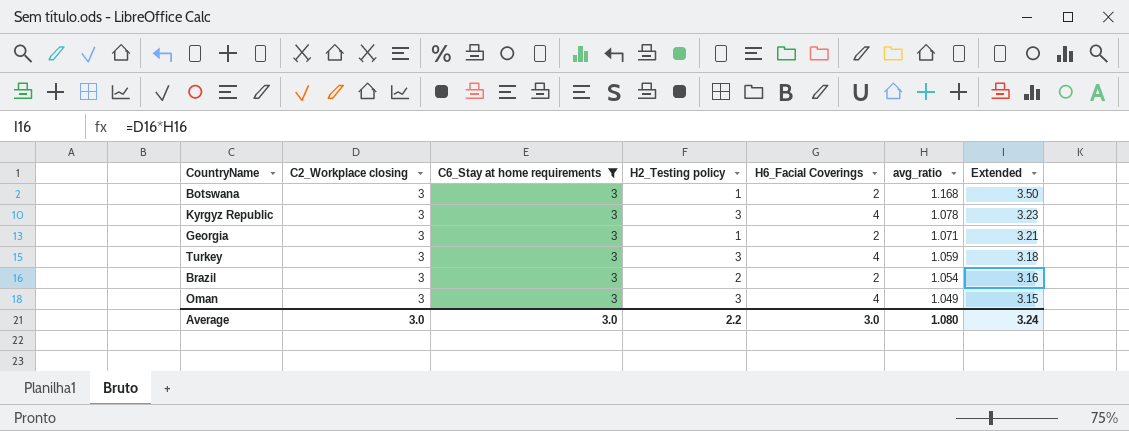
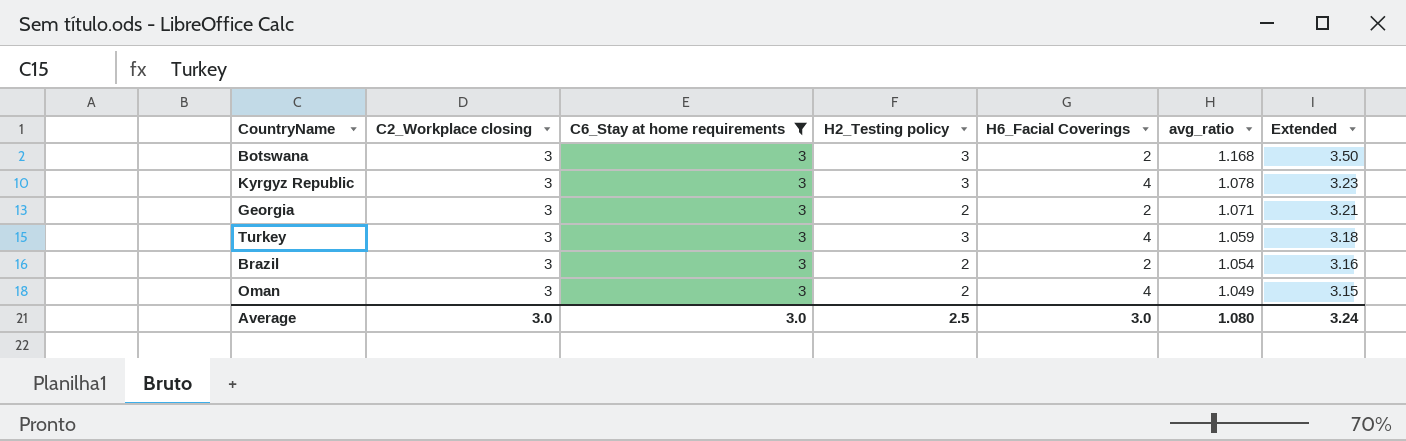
Botswana | H2_Testing policy: 1 -> 3
Georgia | H2_Testing policy: 1 -> 2
Oman | H2_Testing policy: 3 -> 2
Average | H2_Testing policy: 2.2 -> 2.5

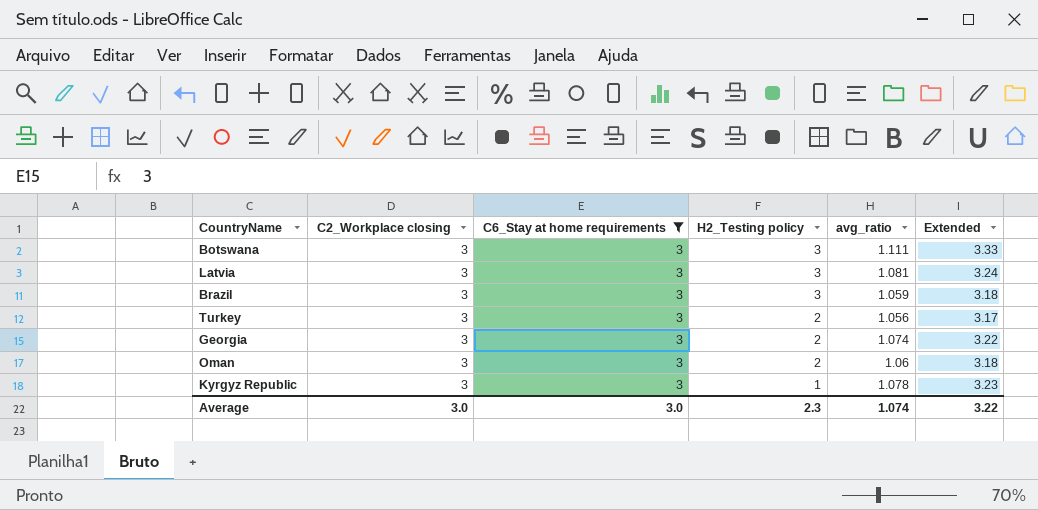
row order: avg_ratio descending -> H2_Testing policy descending
column H6_Facial Coverings | position: 5 -> none
Botswana | avg_ratio: 1.168 -> 1.111
Botswana | Extended: 3.50 -> 3.33
row Latvia: none -> 3 | 3 | 3 | 1.081 | 3.24
Brazil | H2_Testing policy: 2 -> 3
Brazil | avg_ratio: 1.054 -> 1.059
Brazil | Extended: 3.16 -> 3.18
Turkey | H2_Testing policy: 3 -> 2
Turkey | avg_ratio: 1.059 -> 1.056
Turkey | Extended: 3.18 -> 3.17
Georgia | avg_ratio: 1.071 -> 1.074
Georgia | Extended: 3.21 -> 3.22
Oman | avg_ratio: 1.049 -> 1.06
Oman | Extended: 3.15 -> 3.18
Kyrgyz Republic | H2_Testing policy: 3 -> 1
Average | H2_Testing policy: 2.5 -> 2.3
Average | avg_ratio: 1.080 -> 1.074
Average | Extended: 3.24 -> 3.22

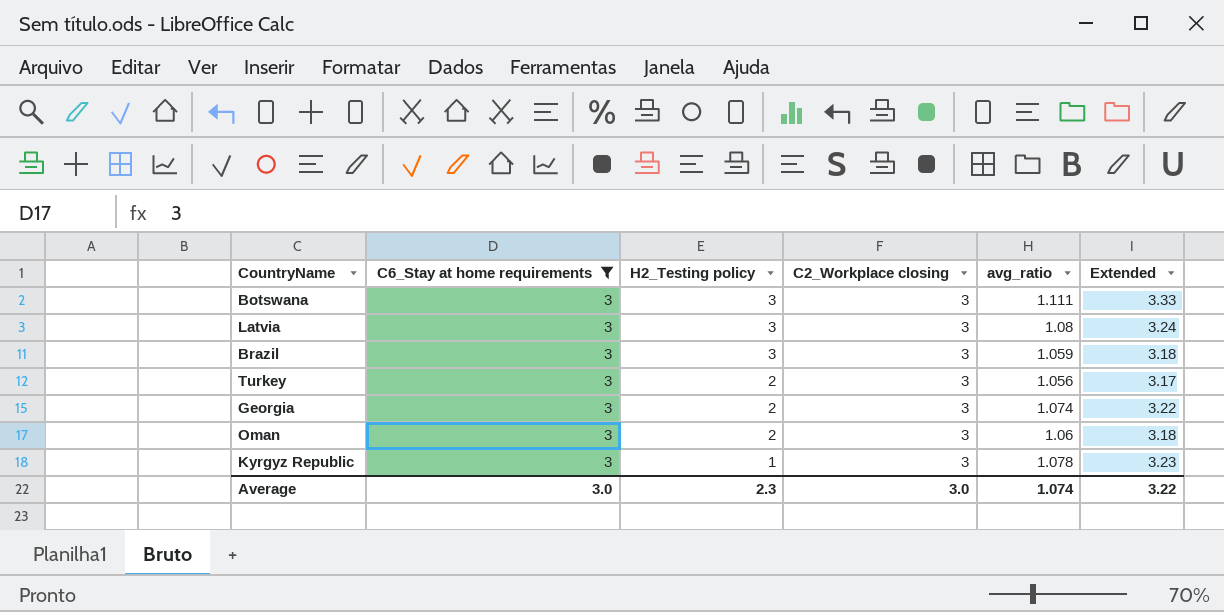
column C2_Workplace closing | position: 2 -> 4
Latvia | avg_ratio: 1.081 -> 1.08

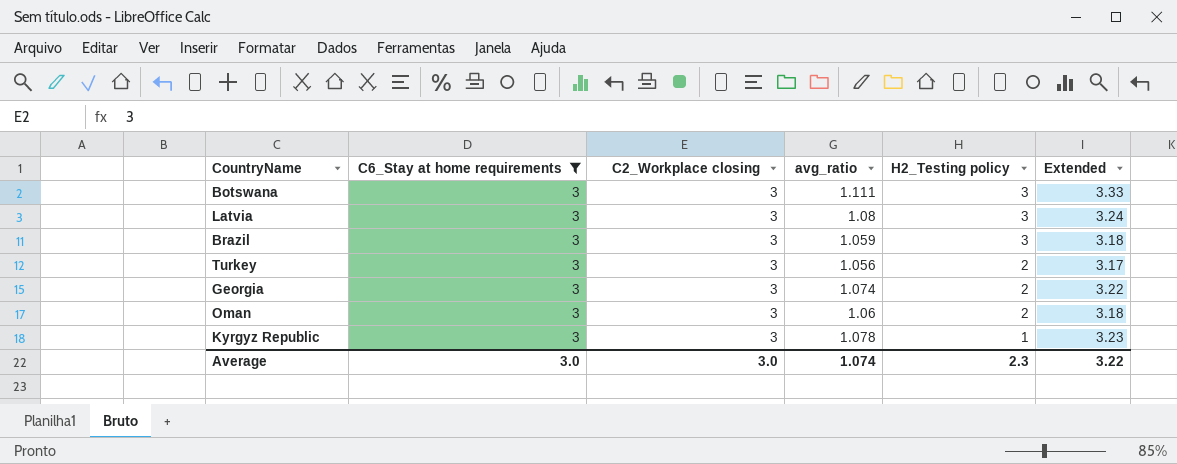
column H2_Testing policy | position: 3 -> 5

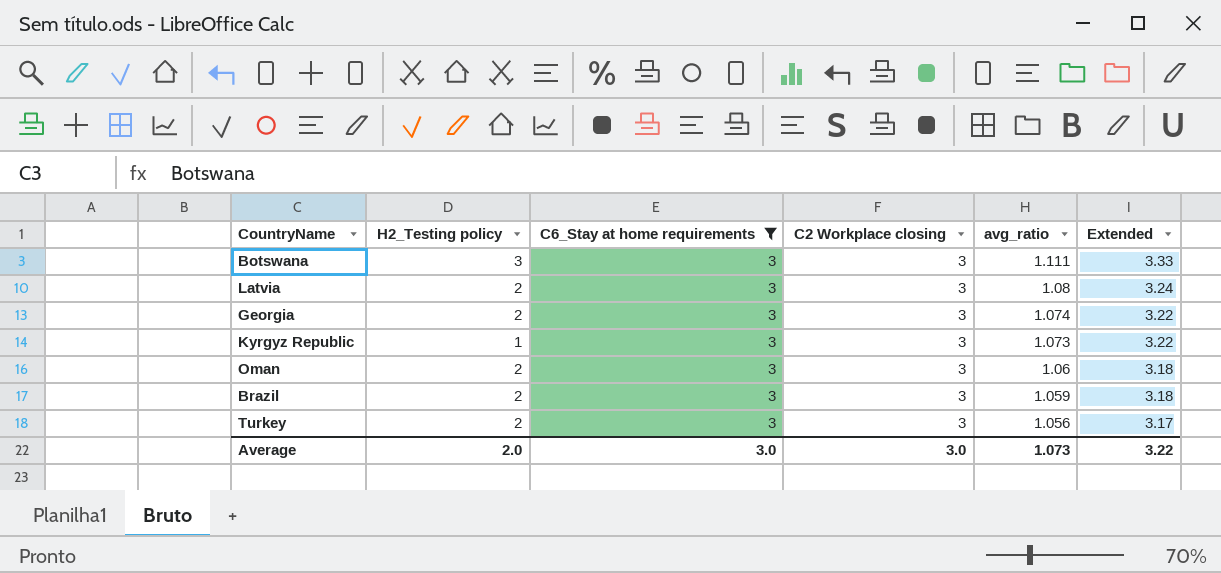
row order: H2_Testing policy descending -> avg_ratio descending
column H2_Testing policy | position: 5 -> 2
column name: C2_Workplace closing -> C2 Workplace closing
Latvia | H2_Testing policy: 3 -> 2
Kyrgyz Republic | avg_ratio: 1.078 -> 1.073
Kyrgyz Republic | Extended: 3.23 -> 3.22
Brazil | H2_Testing policy: 3 -> 2
Average | H2_Testing policy: 2.3 -> 2.0
Average | avg_ratio: 1.074 -> 1.073

